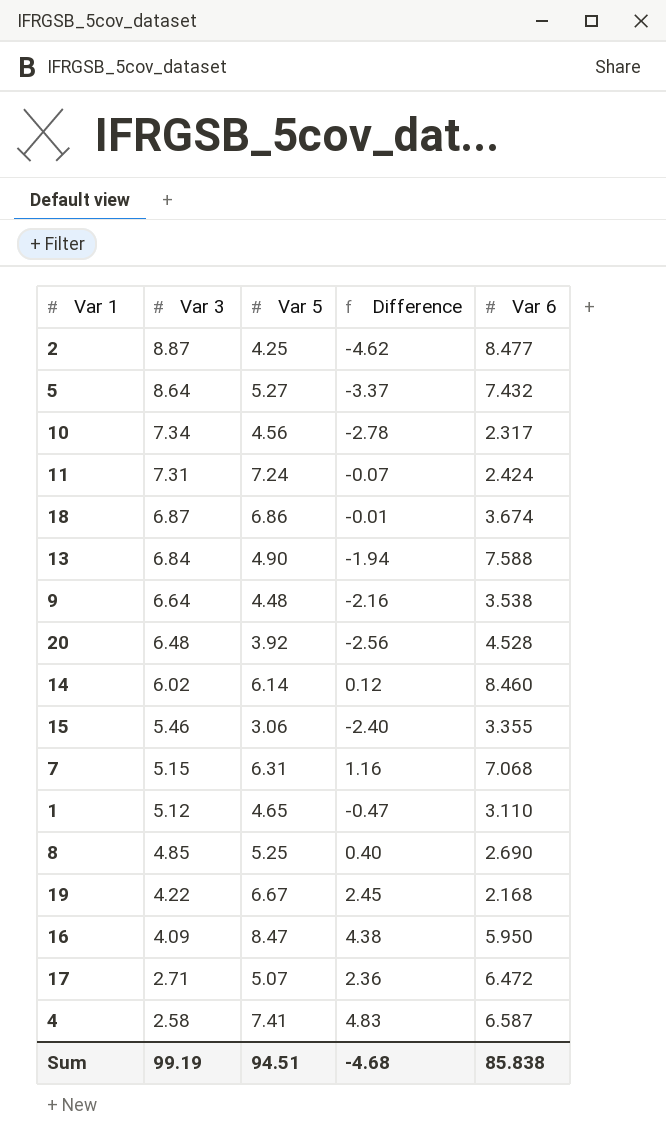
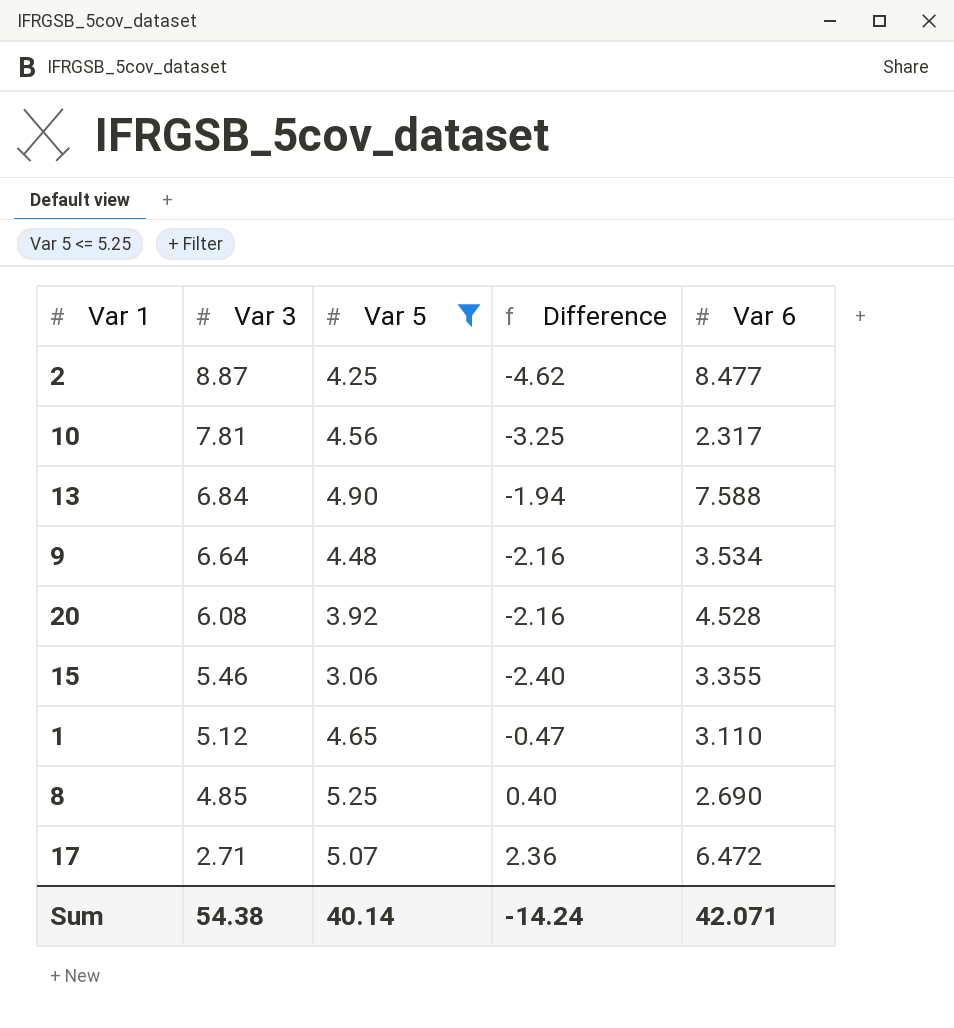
filter: none -> Var 5 <= 5.25
10 | Var 3: 7.34 -> 7.81
10 | Difference: -2.78 -> -3.25
9 | Var 6: 3.538 -> 3.534
20 | Var 3: 6.48 -> 6.08
20 | Difference: -2.56 -> -2.16
Sum | Var 3: 99.19 -> 54.38
Sum | Var 5: 94.51 -> 40.14
Sum | Difference: -4.68 -> -14.24
Sum | Var 6: 85.838 -> 42.071

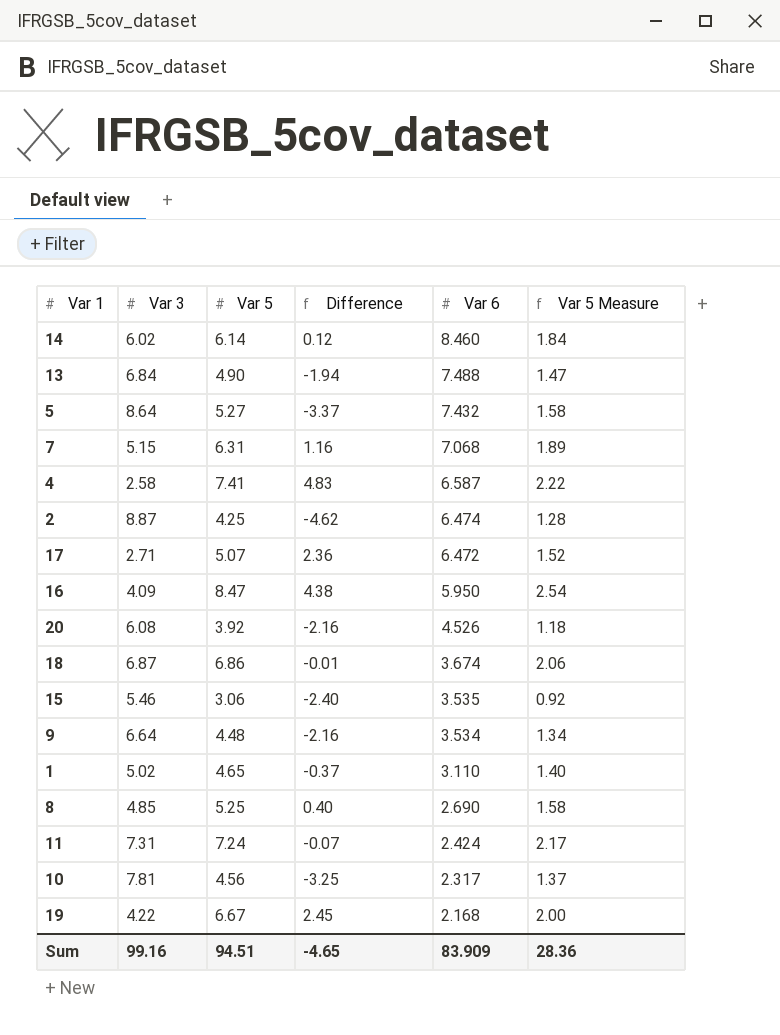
filter: Var 5 <= 5.25 -> none
row order: Var 3 descending -> Var 6 descending
column Var 5 Measure | formula: none -> [Var 5] * 0.3
13 | Var 6: 7.588 -> 7.488
2 | Var 6: 8.477 -> 6.474
20 | Var 6: 4.528 -> 4.526
15 | Var 6: 3.355 -> 3.535
1 | Var 3: 5.12 -> 5.02
1 | Difference: -0.47 -> -0.37
Sum | Var 3: 54.38 -> 99.16
Sum | Var 5: 40.14 -> 94.51
Sum | Difference: -14.24 -> -4.65
Sum | Var 6: 42.071 -> 83.909

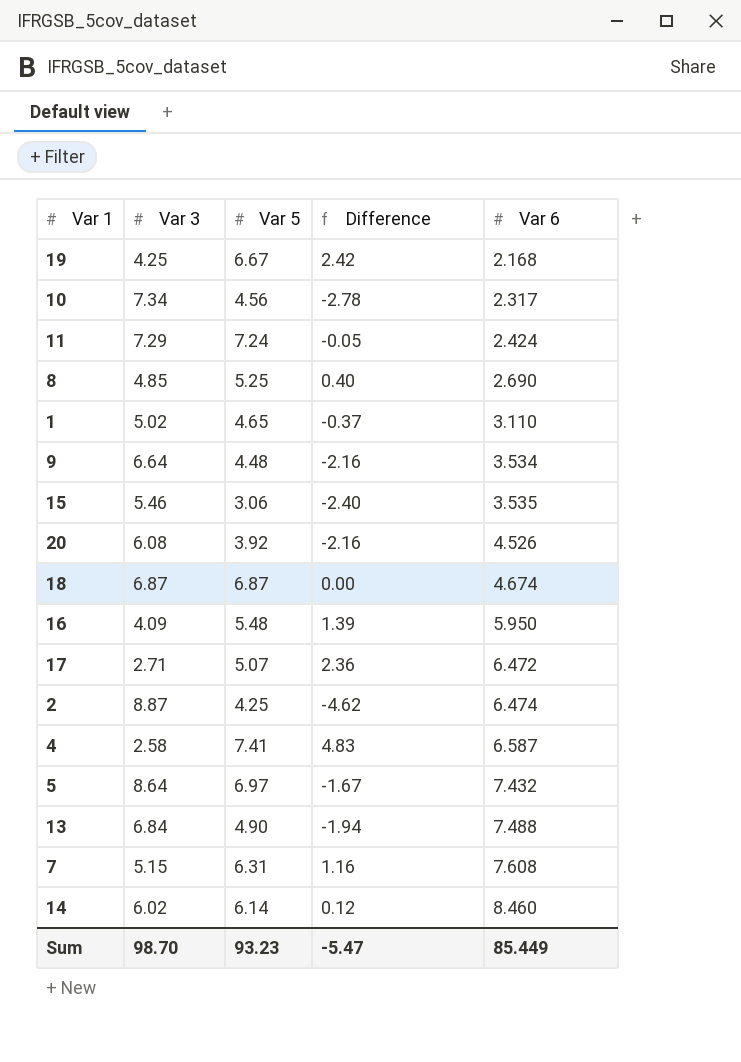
row order: Var 6 descending -> Var 6 ascending
column Var 5 Measure | formula: [Var 5] * 0.3 -> none
19 | Var 3: 4.22 -> 4.25
19 | Difference: 2.45 -> 2.42
10 | Var 3: 7.81 -> 7.34
10 | Difference: -3.25 -> -2.78
11 | Var 3: 7.31 -> 7.29
11 | Difference: -0.07 -> -0.05
18 | Var 5: 6.86 -> 6.87
18 | Difference: -0.01 -> 0.00
18 | Var 6: 3.674 -> 4.674
16 | Var 5: 8.47 -> 5.48
16 | Difference: 4.38 -> 1.39
5 | Var 5: 5.27 -> 6.97
5 | Difference: -3.37 -> -1.67
7 | Var 6: 7.068 -> 7.608
Sum | Var 3: 99.16 -> 98.70
Sum | Var 5: 94.51 -> 93.23
Sum | Difference: -4.65 -> -5.47
Sum | Var 6: 83.909 -> 85.449

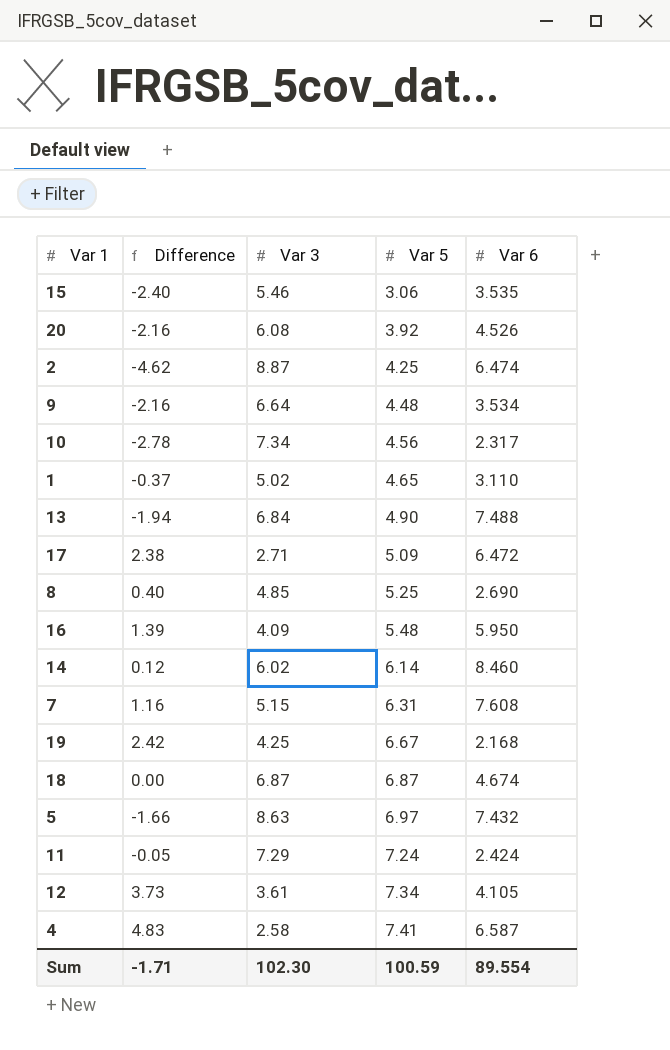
row order: Var 6 ascending -> Var 5 ascending
column Difference | position: 4 -> 2
17 | Difference: 2.36 -> 2.38
17 | Var 5: 5.07 -> 5.09
5 | Difference: -1.67 -> -1.66
5 | Var 3: 8.64 -> 8.63
row 12: none -> 3.73 | 3.61 | 7.34 | 4.105
Sum | Difference: -5.47 -> -1.71
Sum | Var 3: 98.70 -> 102.30
Sum | Var 5: 93.23 -> 100.59
Sum | Var 6: 85.449 -> 89.554

